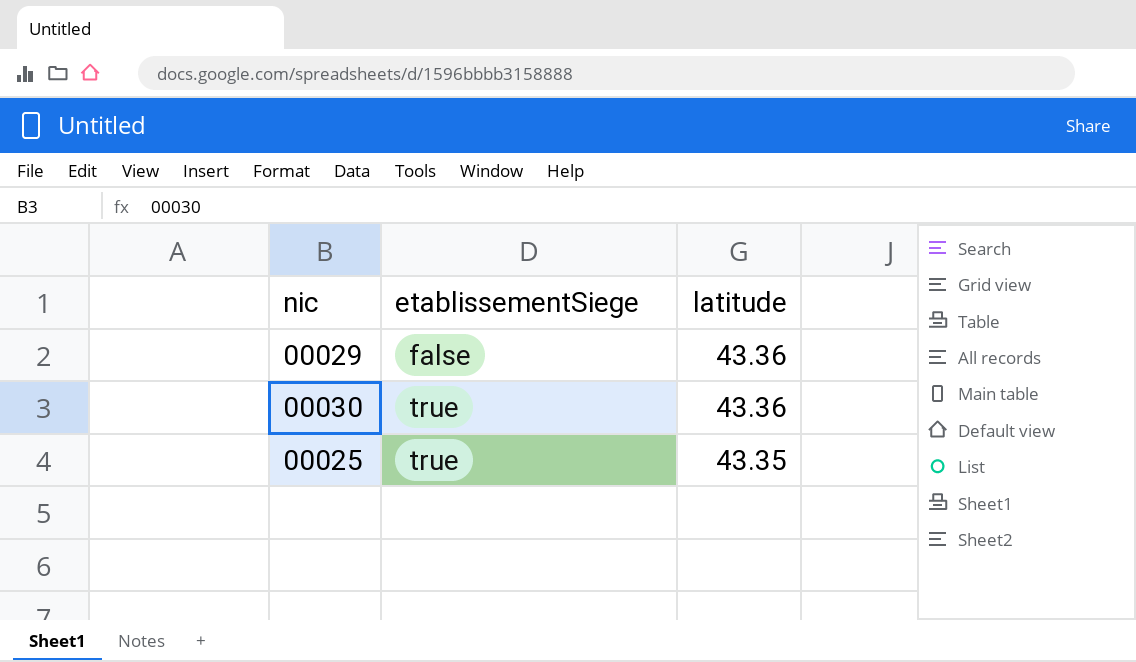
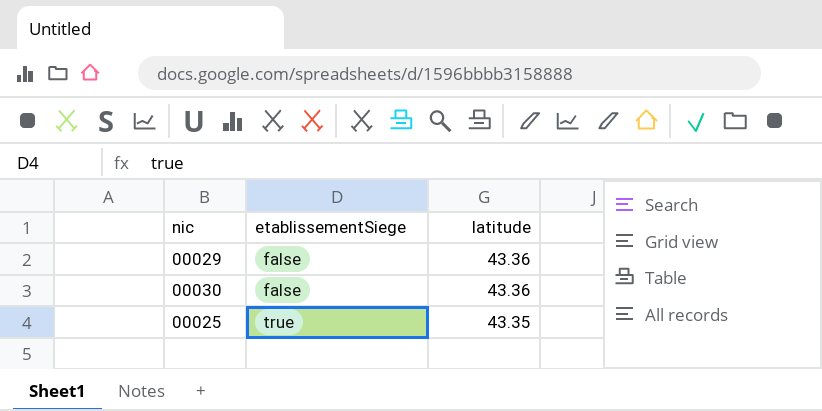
00030 | etablissementSiege: true -> false

